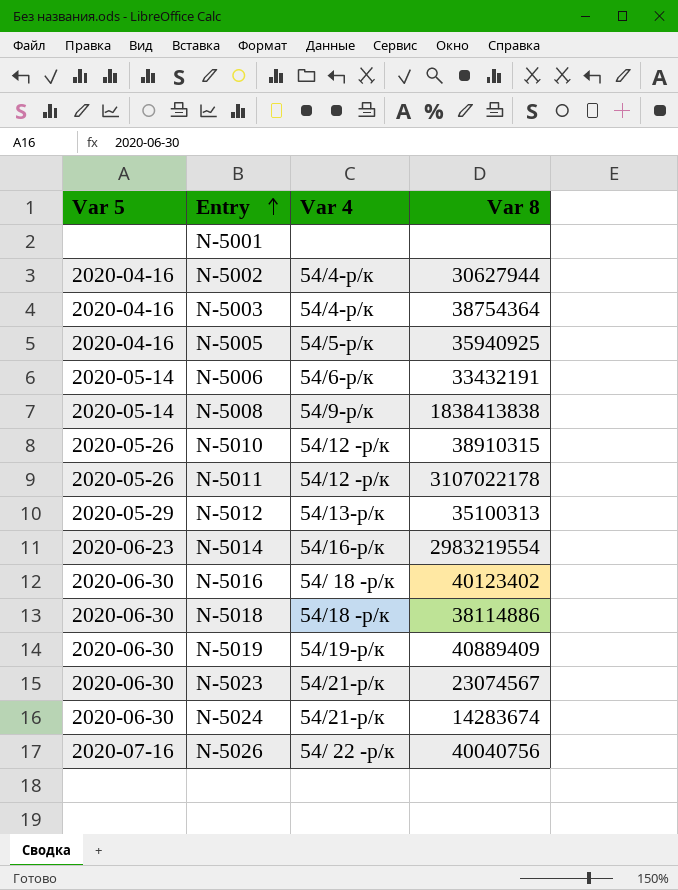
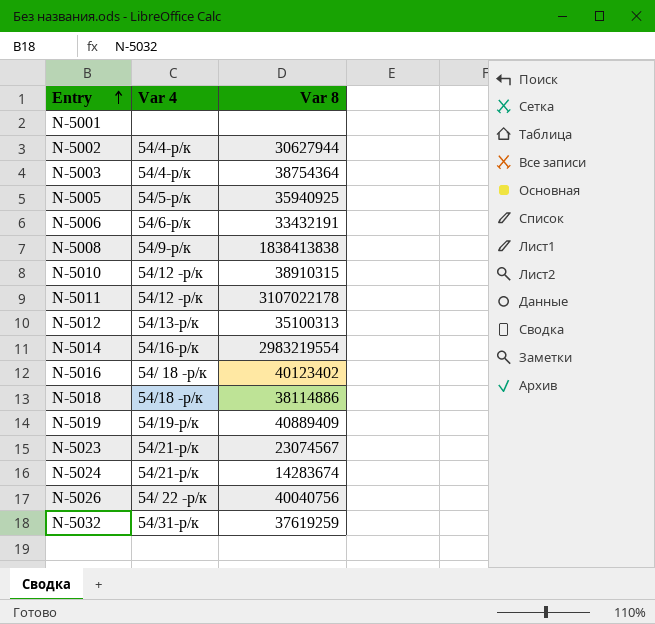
column Var 5 | position: 1 -> none
row N-5032: none -> 54/31-р/к | 37619259

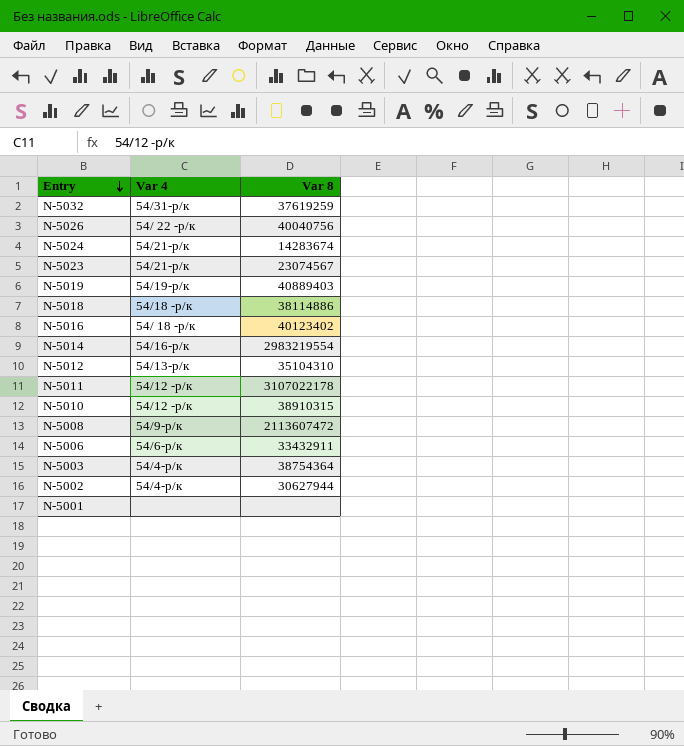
row order: Entry ascending -> Entry descending
row N-5005: 54/5-р/к | 35940925 -> none
N-5019 | Var 8: 40889409 -> 40889403
N-5012 | Var 8: 35100313 -> 35104310
N-5008 | Var 8: 1838413838 -> 2113607472
N-5006 | Var 8: 33432191 -> 33432911

